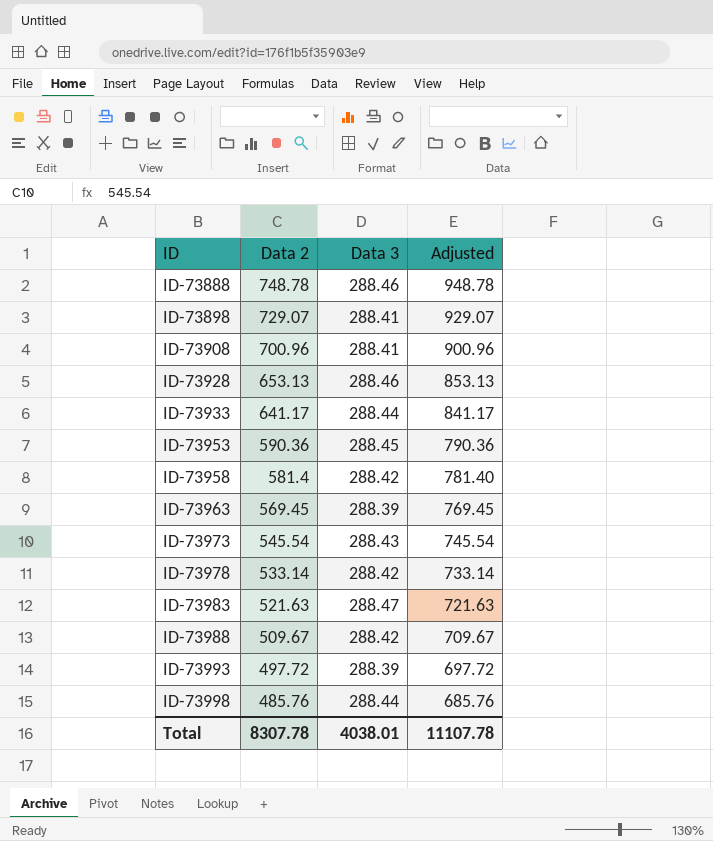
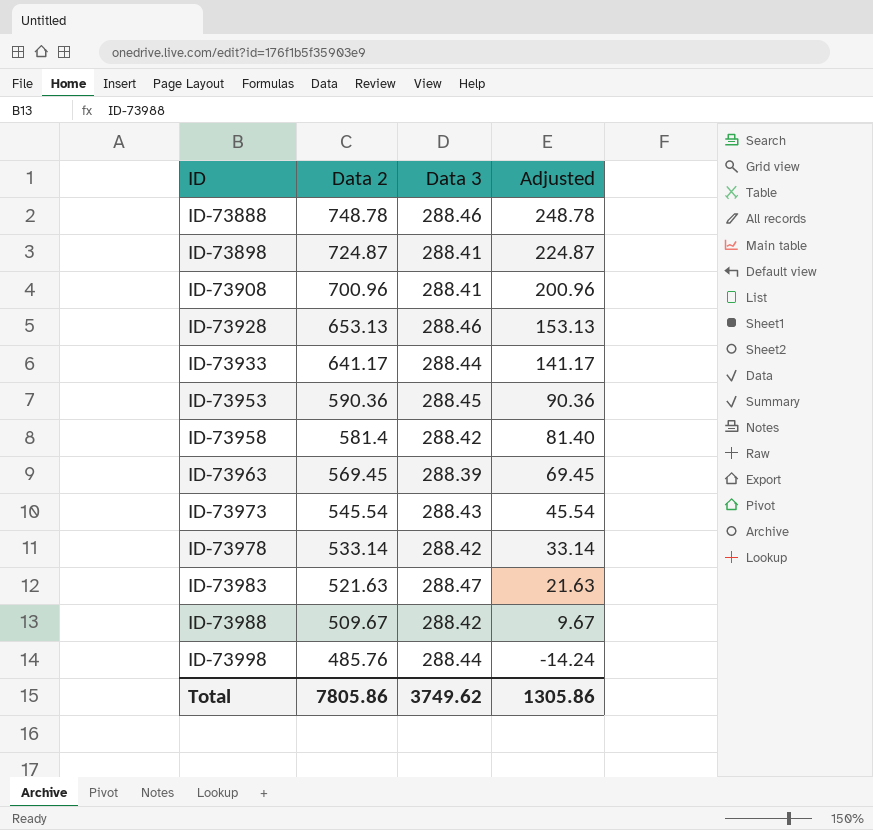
column Adjusted | formula: [Data 2] + 200 -> [Data 2] - 500
row ID-73993: 497.72 | 288.39 | 697.72 -> none
ID-73898 | Data 2: 729.07 -> 724.87
Total | Data 2: 8307.78 -> 7805.86
Total | Data 3: 4038.01 -> 3749.62
Total | Adjusted: 11107.78 -> 1305.86

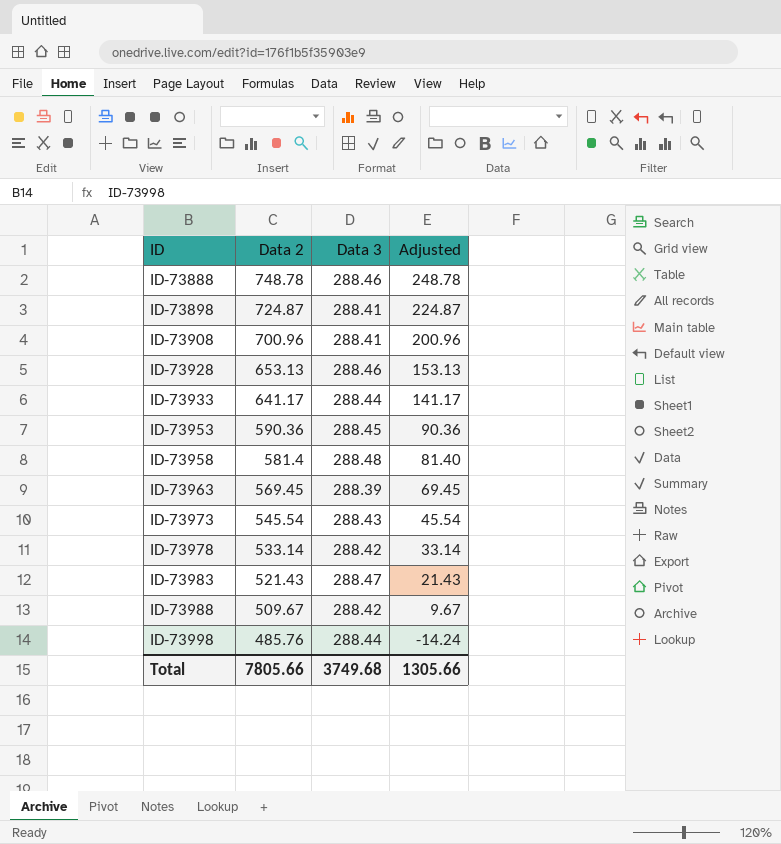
ID-73958 | Data 3: 288.42 -> 288.48
ID-73983 | Data 2: 521.63 -> 521.43
ID-73983 | Adjusted: 21.63 -> 21.43
Total | Data 2: 7805.86 -> 7805.66
Total | Data 3: 3749.62 -> 3749.68
Total | Adjusted: 1305.86 -> 1305.66

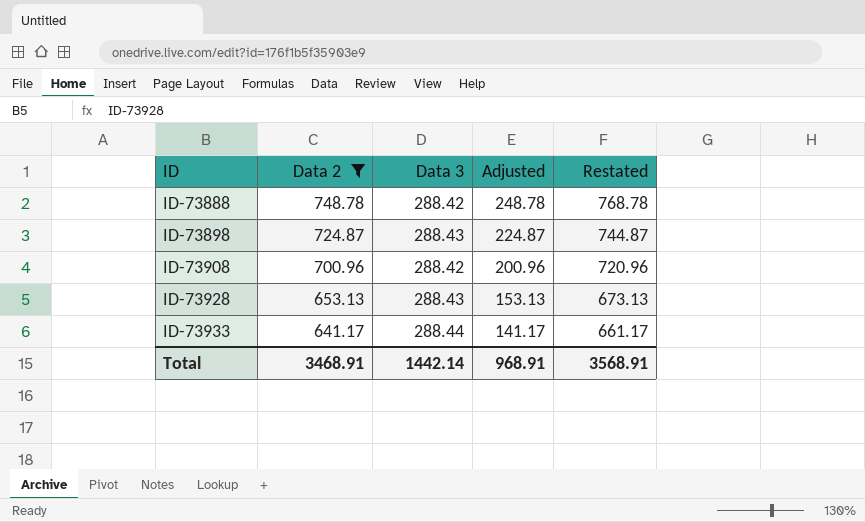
filter: none -> Data 2 >= 641.17
column Restated | formula: none -> [Data 2] + 20
ID-73888 | Data 3: 288.46 -> 288.42
ID-73898 | Data 3: 288.41 -> 288.43
ID-73908 | Data 3: 288.41 -> 288.42
ID-73928 | Data 3: 288.46 -> 288.43
Total | Data 2: 7805.66 -> 3468.91
Total | Data 3: 3749.68 -> 1442.14
Total | Adjusted: 1305.66 -> 968.91

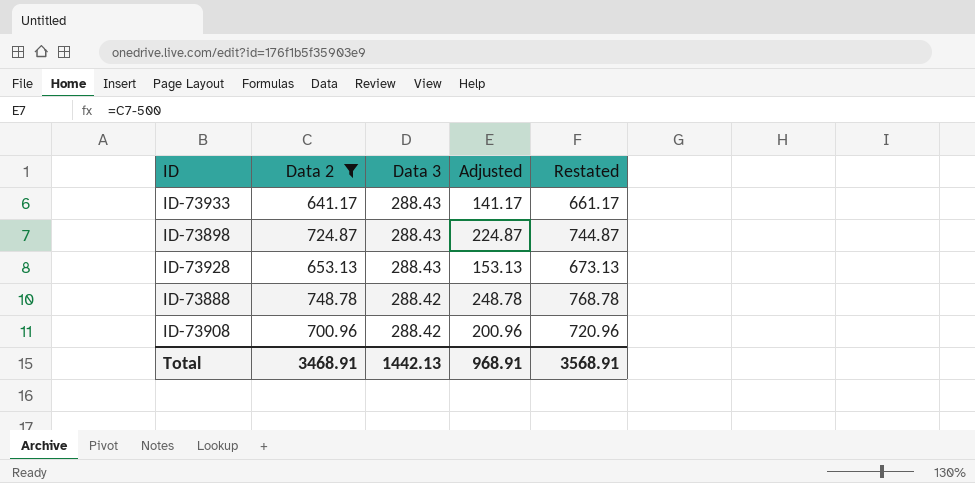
row order: ID ascending -> Data 3 descending
ID-73933 | Data 3: 288.44 -> 288.43
Total | Data 3: 1442.14 -> 1442.13

